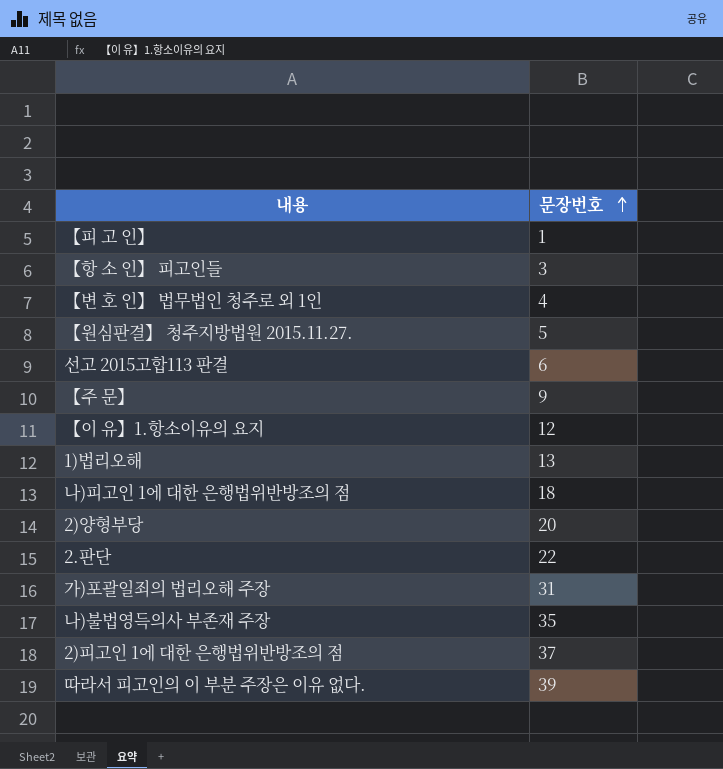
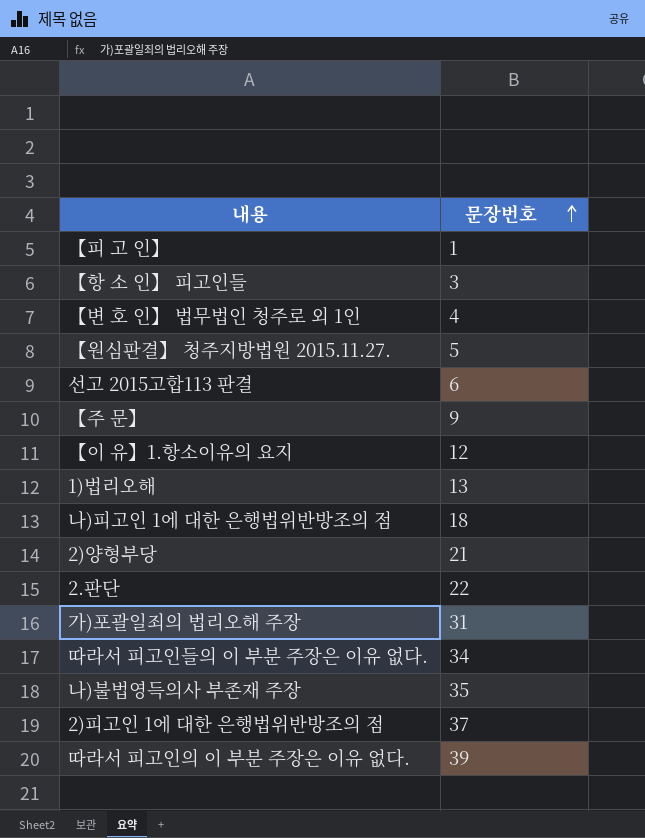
2)양형부당 | 문장번호: 20 -> 21
row 따라서 피고인들의 이 부분 주장은 이유 없다.: none -> 34

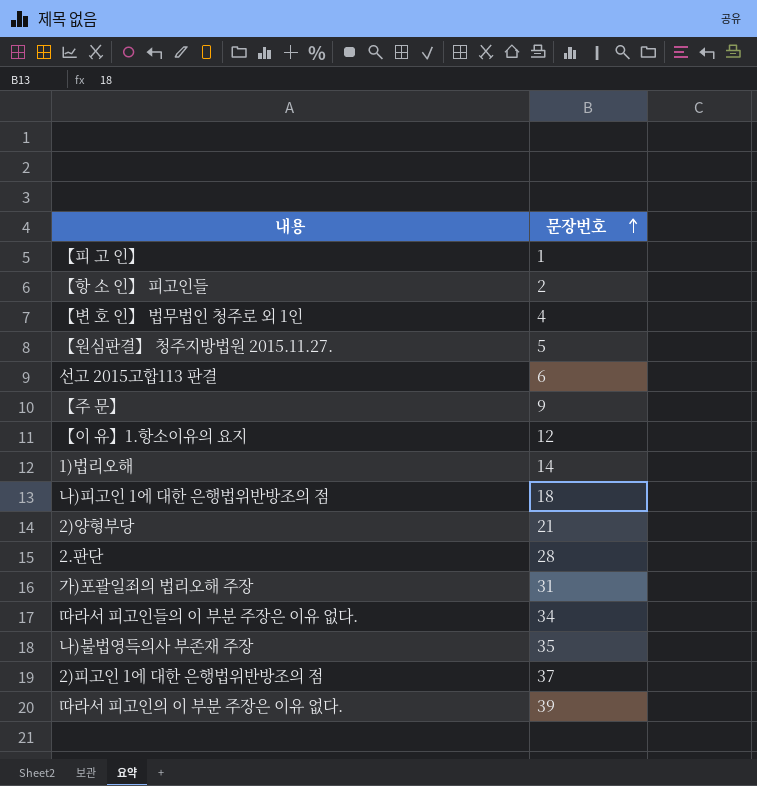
【항 소 인】 피고인들 | 문장번호: 3 -> 2
1)법리오해 | 문장번호: 13 -> 14
2.판단 | 문장번호: 22 -> 28

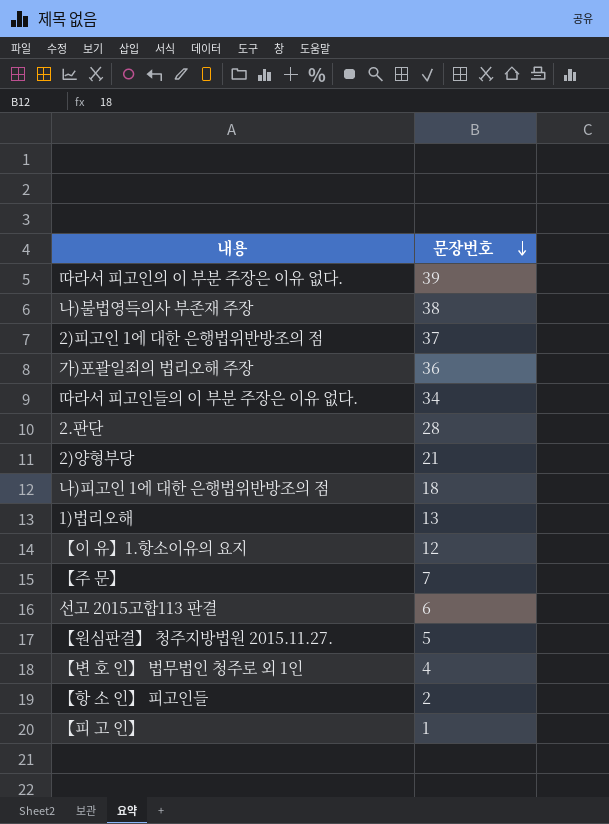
row order: 문장번호 ascending -> 문장번호 descending
나)불법영득의사 부존재 주장 | 문장번호: 35 -> 38
가)포괄일죄의 법리오해 주장 | 문장번호: 31 -> 36
1)법리오해 | 문장번호: 14 -> 13
【주 문】 | 문장번호: 9 -> 7

